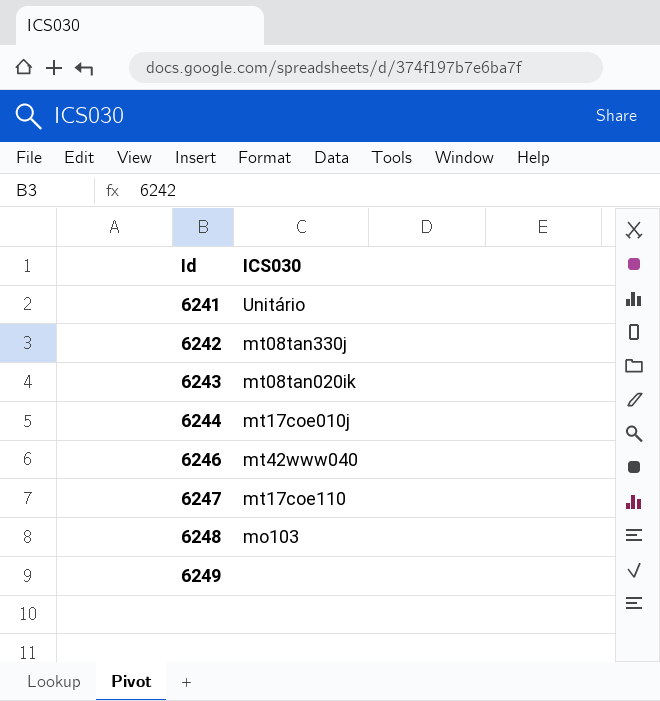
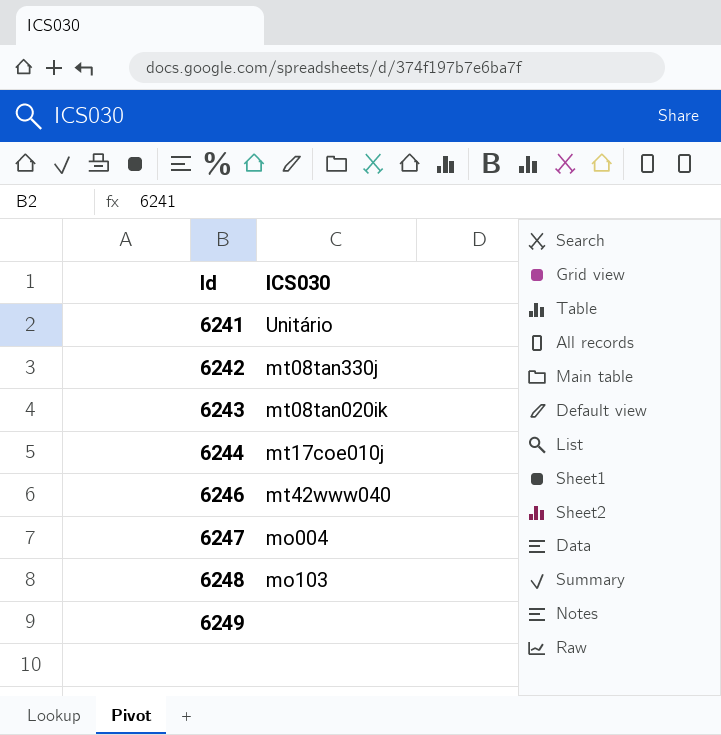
6247 | ICS030: mt17coe110 -> mo004

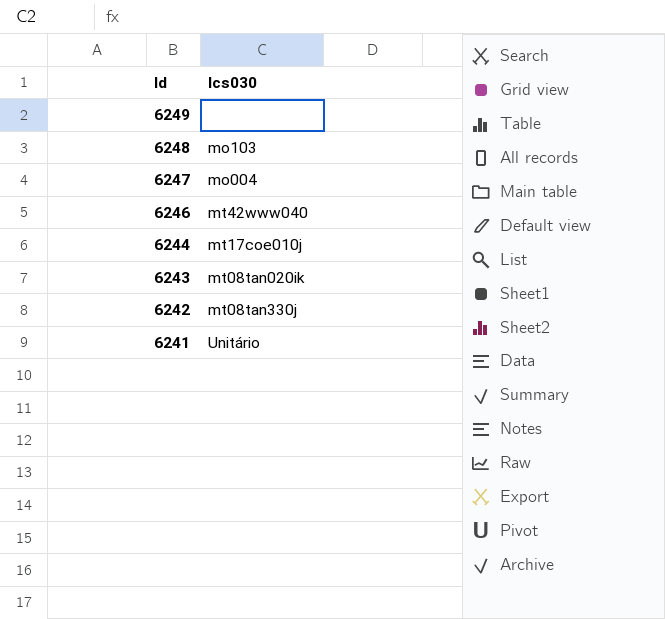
row order: Id ascending -> Id descending
column name: ICS030 -> Ics030

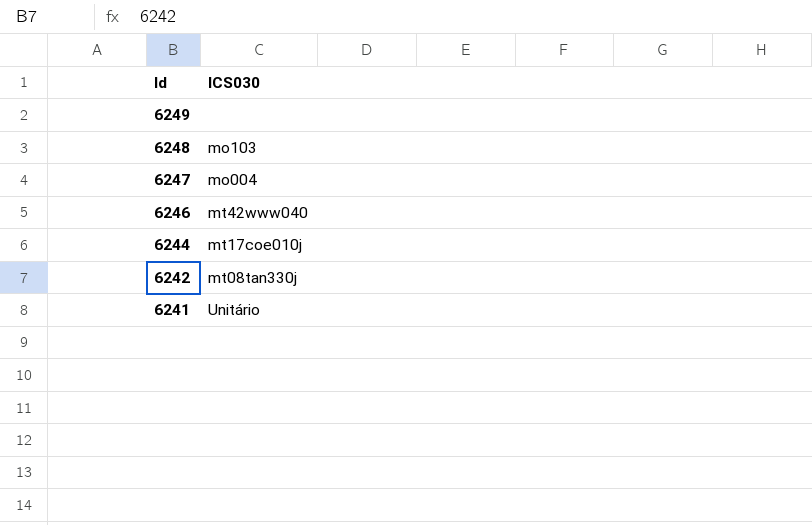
column name: Ics030 -> ICS030
row 6243: mt08tan020ik -> none

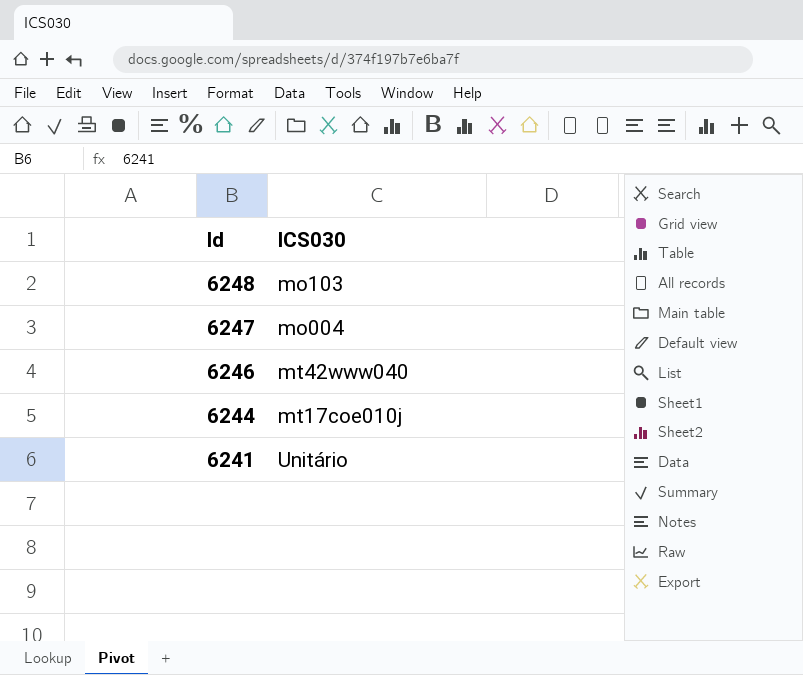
row 6249: none -> none
row 6242: mt08tan330j -> none

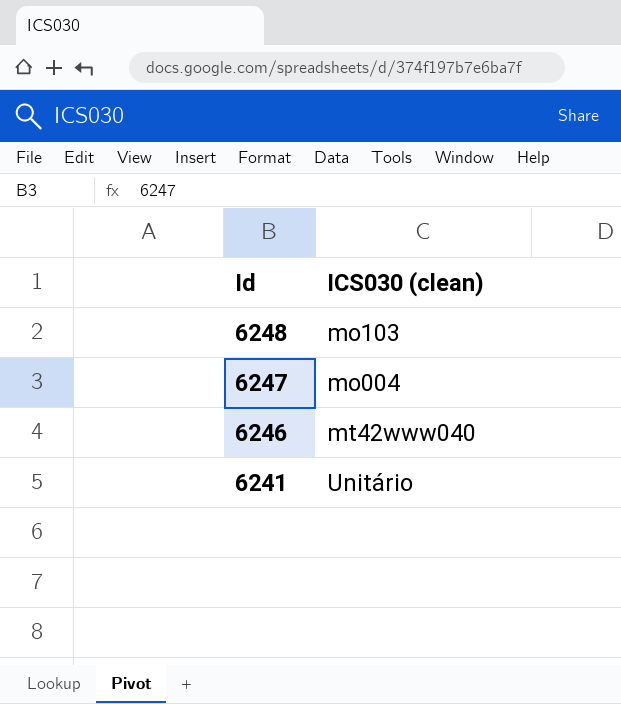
column name: ICS030 -> ICS030 (clean)
row 6244: mt17coe010j -> none

